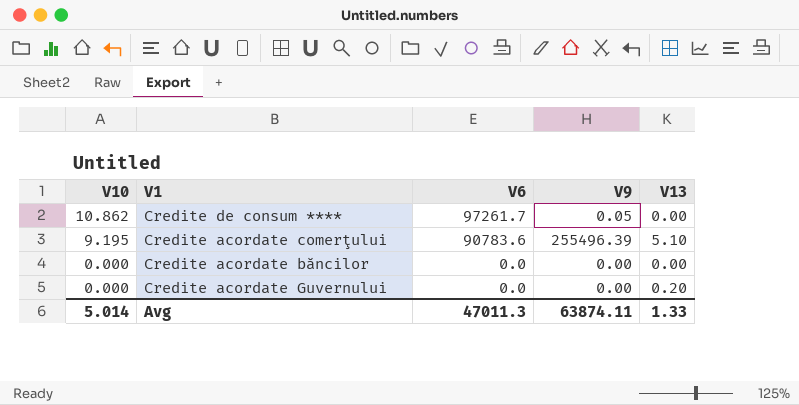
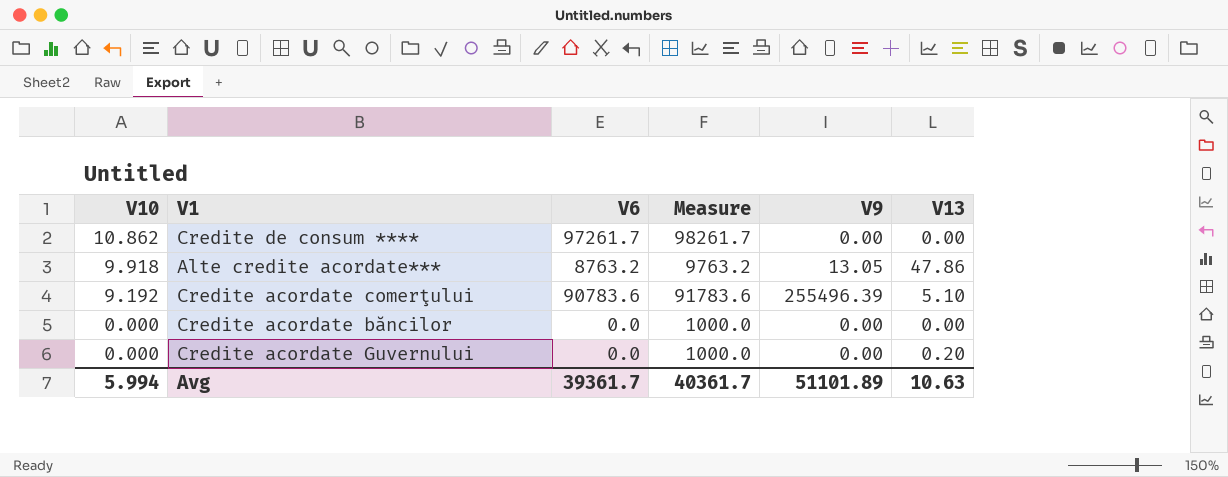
column Measure | formula: none -> [V6] + 1000
Credite de consum **** | V9: 0.05 -> 0.00
row Alte credite acordate***: none -> 9.918 | 8763.2 | 9763.2 | 13.05 | 47.86
Credite acordate comerţului | V10: 9.195 -> 9.192
Avg | V10: 5.014 -> 5.994
Avg | V6: 47011.3 -> 39361.7
Avg | V9: 63874.11 -> 51101.89
Avg | V13: 1.33 -> 10.63

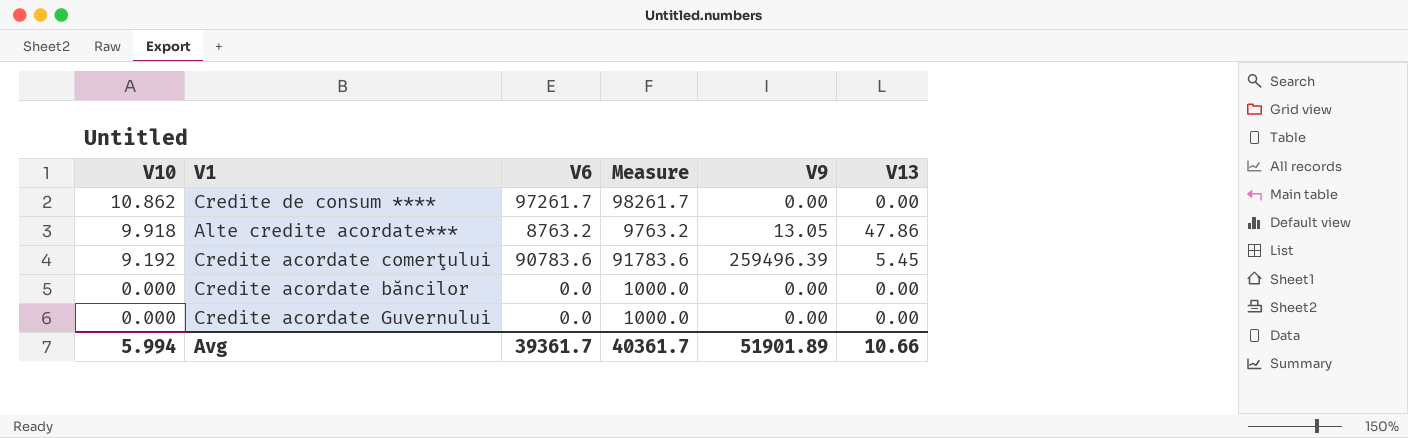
Credite acordate comerţului | V9: 255496.39 -> 259496.39
Credite acordate comerţului | V13: 5.10 -> 5.45
Credite acordate Guvernului | V13: 0.20 -> 0.00
Avg | V9: 51101.89 -> 51901.89
Avg | V13: 10.63 -> 10.66

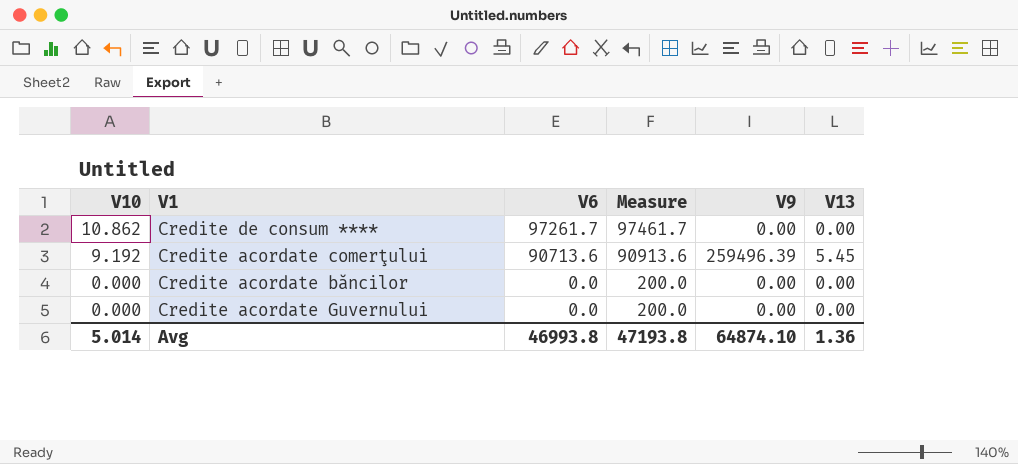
column Measure | formula: [V6] + 1000 -> [V6] + 200
row Alte credite acordate***: 9.918 | 8763.2 | 9763.2 | 13.05 | 47.86 -> none
Credite acordate comerţului | V6: 90783.6 -> 90713.6
Avg | V10: 5.994 -> 5.014
Avg | V6: 39361.7 -> 46993.8
Avg | Measure: 40361.7 -> 47193.8
Avg | V9: 51901.89 -> 64874.10
Avg | V13: 10.66 -> 1.36

